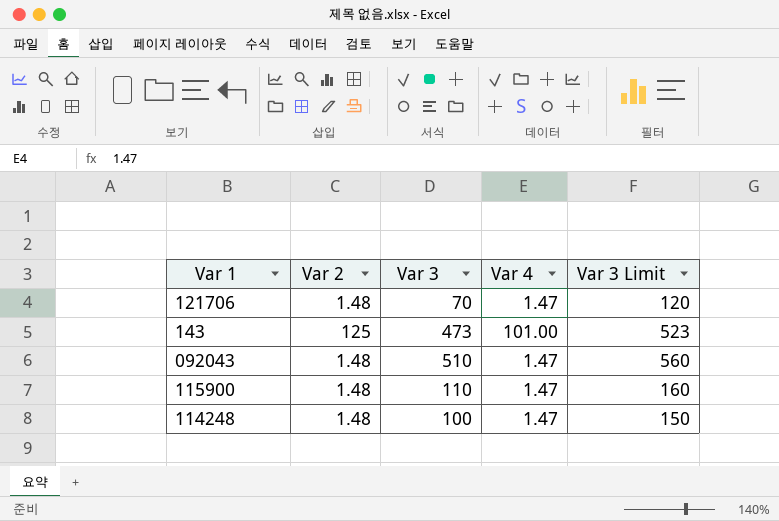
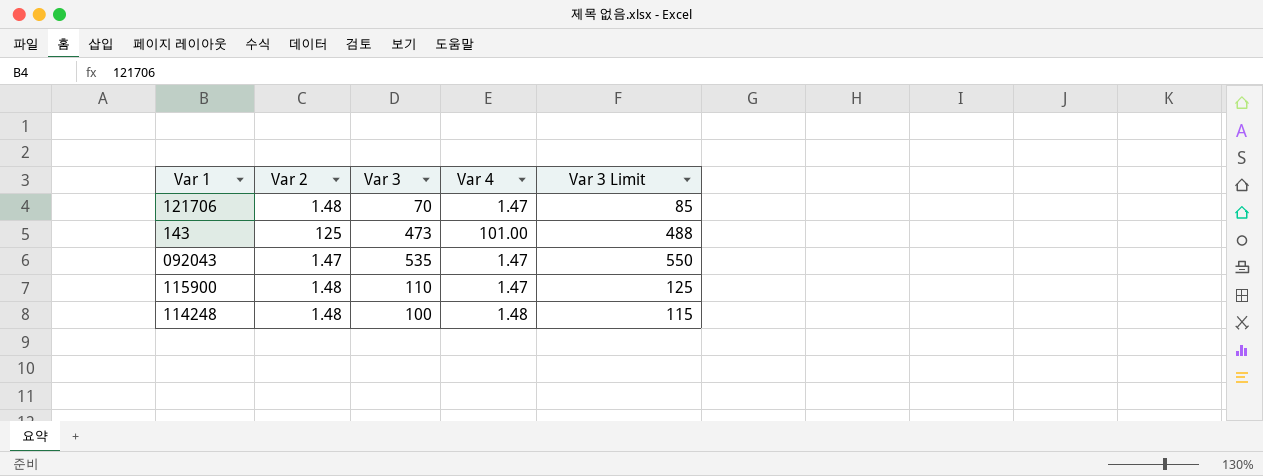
column Var 3 Limit | formula: [Var 3] + 50 -> [Var 3] + 15
092043 | Var 2: 1.48 -> 1.47
092043 | Var 3: 510 -> 535
114248 | Var 4: 1.47 -> 1.48

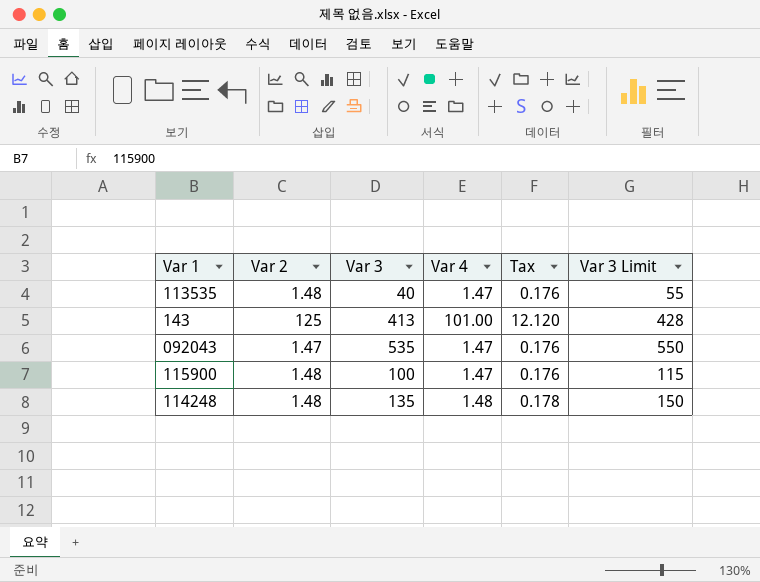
column Tax | formula: none -> [Var 4] * 0.12
row 121706: 1.48 | 70 | 1.47 | 85 -> none
row 113535: none -> 1.48 | 40 | 1.47 | 0.176 | 55
143 | Var 3: 473 -> 413
143 | Var 3 Limit: 488 -> 428
115900 | Var 3: 110 -> 100
115900 | Var 3 Limit: 125 -> 115
114248 | Var 3: 100 -> 135
114248 | Var 3 Limit: 115 -> 150

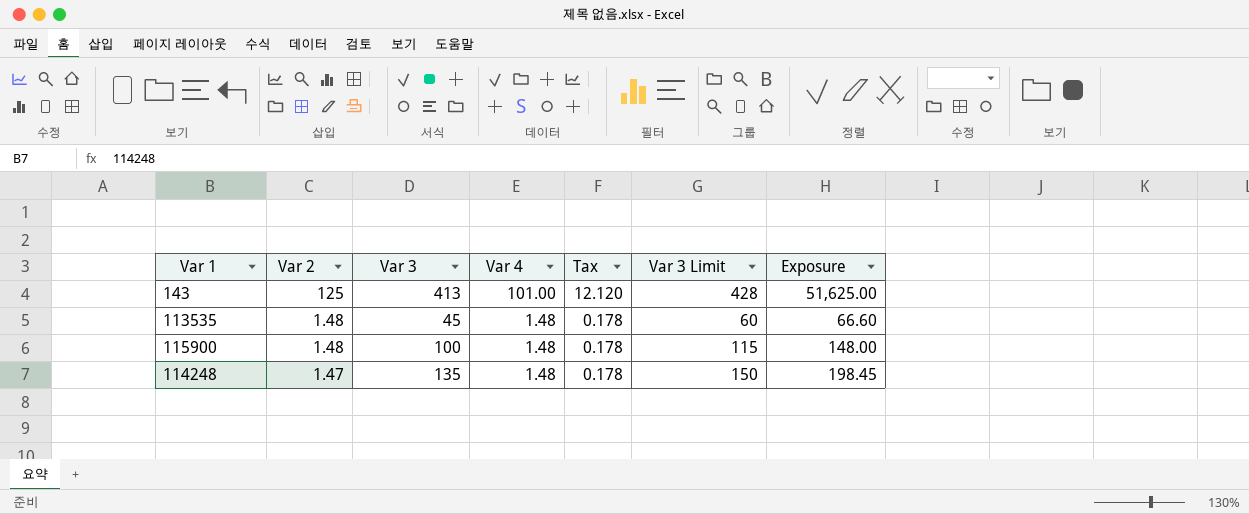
row order: none -> Var 2 descending
column Exposure | formula: none -> [Var 2] * [Var 3]
row 092043: 1.47 | 535 | 1.47 | 0.176 | 550 -> none
113535 | Var 3: 40 -> 45
113535 | Var 4: 1.47 -> 1.48
113535 | Tax: 0.176 -> 0.178
113535 | Var 3 Limit: 55 -> 60
115900 | Var 4: 1.47 -> 1.48
115900 | Tax: 0.176 -> 0.178
114248 | Var 2: 1.48 -> 1.47

